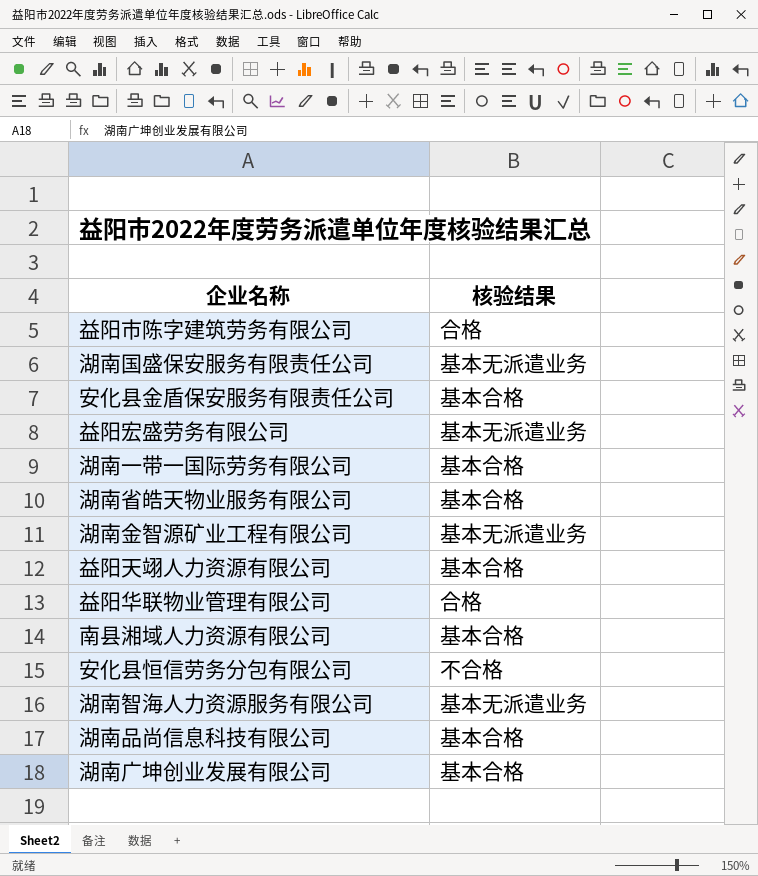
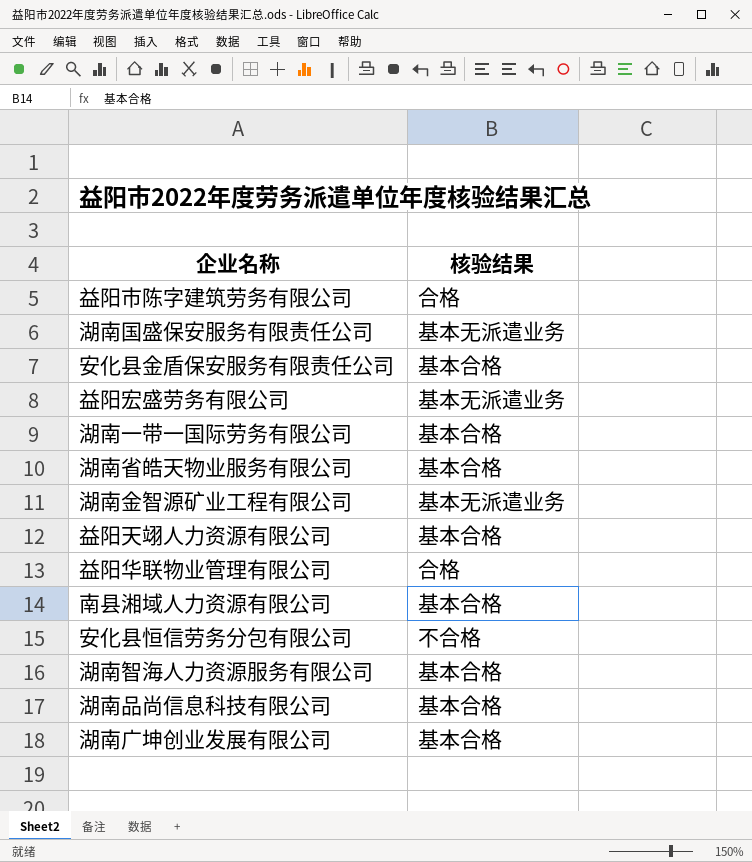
湖南智海人力资源服务有限公司 | 核验结果: 基本无派遣业务 -> 基本合格

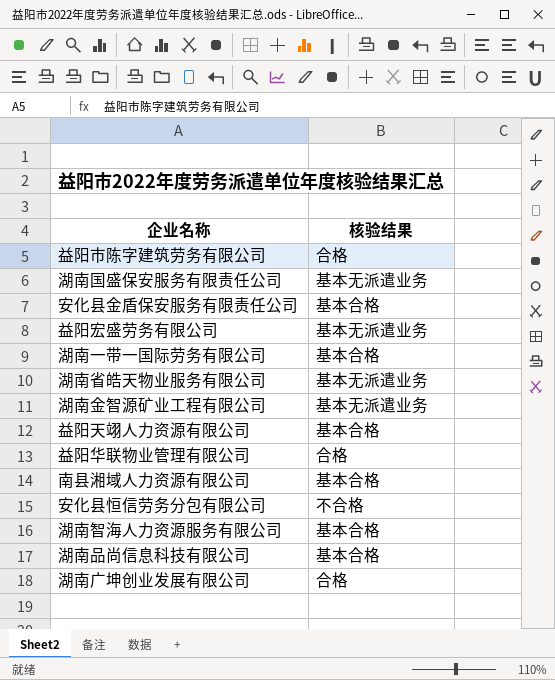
湖南省皓天物业服务有限公司 | 核验结果: 基本合格 -> 基本无派遣业务
湖南广坤创业发展有限公司 | 核验结果: 基本合格 -> 合格

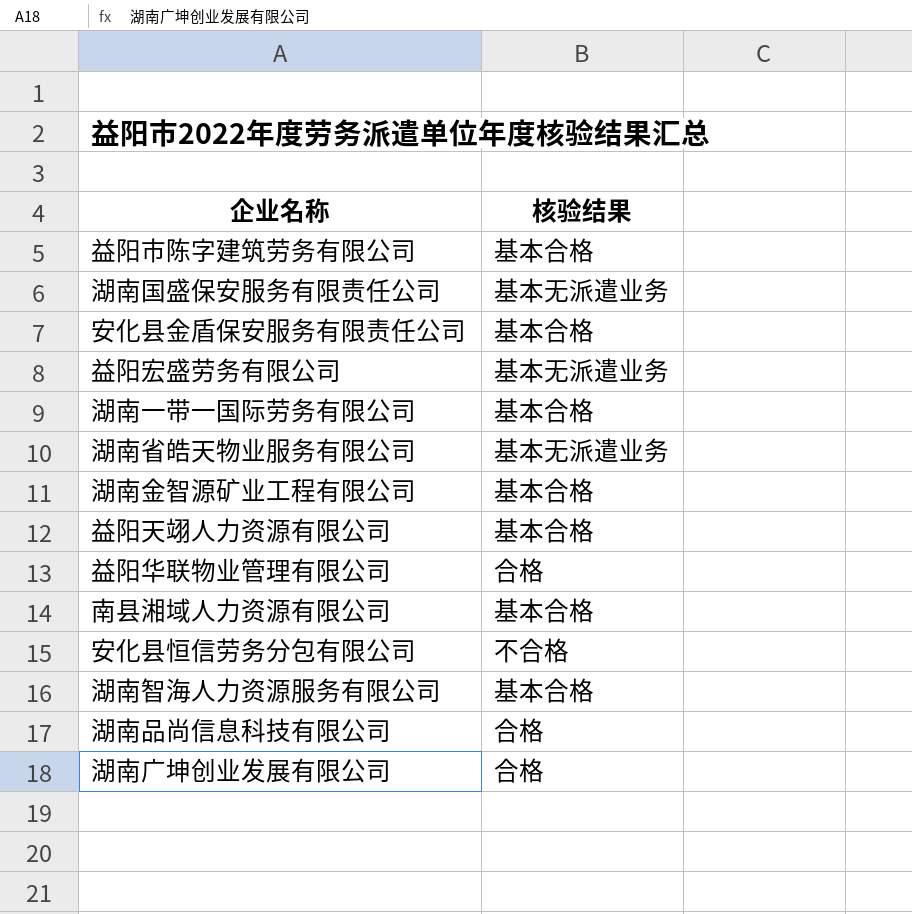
益阳市陈字建筑劳务有限公司 | 核验结果: 合格 -> 基本合格
湖南金智源矿业工程有限公司 | 核验结果: 基本无派遣业务 -> 基本合格
湖南品尚信息科技有限公司 | 核验结果: 基本合格 -> 合格

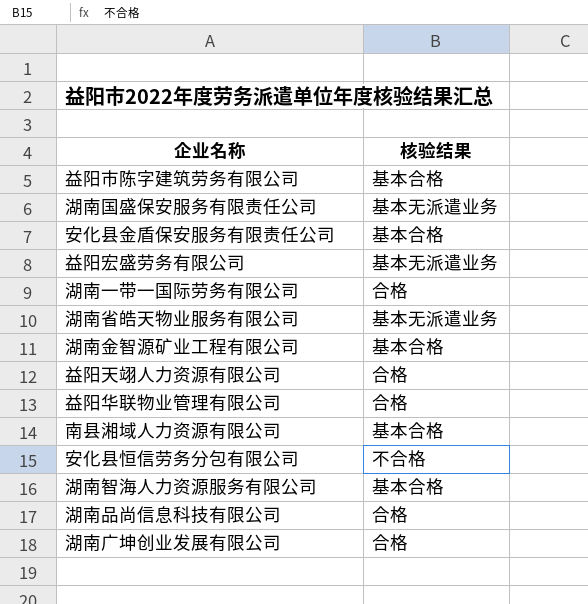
湖南一带一国际劳务有限公司 | 核验结果: 基本合格 -> 合格
益阳天翊人力资源有限公司 | 核验结果: 基本合格 -> 合格

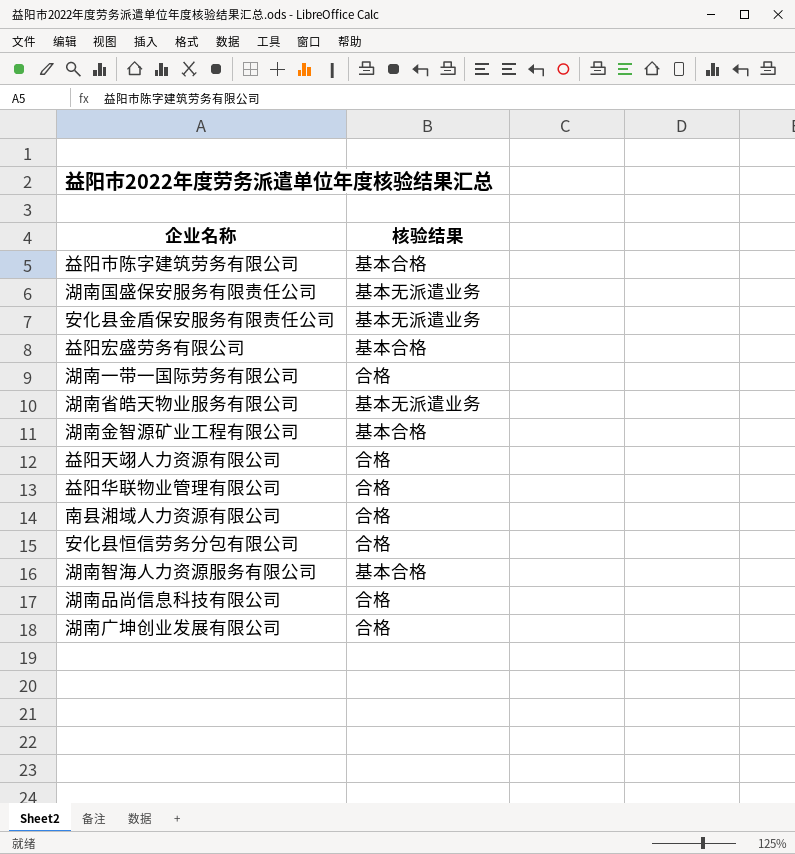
安化县金盾保安服务有限责任公司 | 核验结果: 基本合格 -> 基本无派遣业务
益阳宏盛劳务有限公司 | 核验结果: 基本无派遣业务 -> 基本合格
南县湘域人力资源有限公司 | 核验结果: 基本合格 -> 合格
安化县恒信劳务分包有限公司 | 核验结果: 不合格 -> 合格

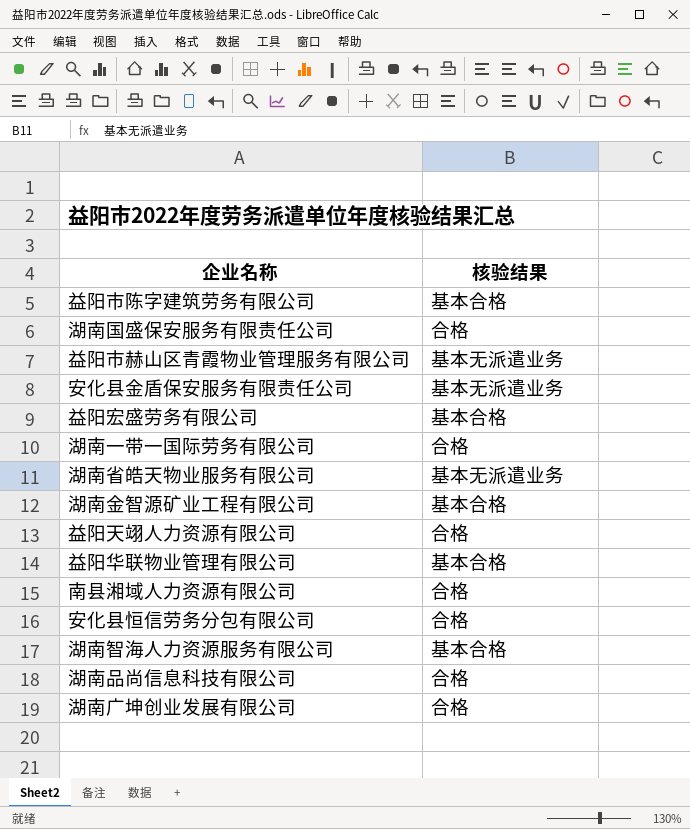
湖南国盛保安服务有限责任公司 | 核验结果: 基本无派遣业务 -> 合格
row 益阳市赫山区青霞物业管理服务有限公司: none -> 基本无派遣业务
益阳华联物业管理有限公司 | 核验结果: 合格 -> 基本合格

